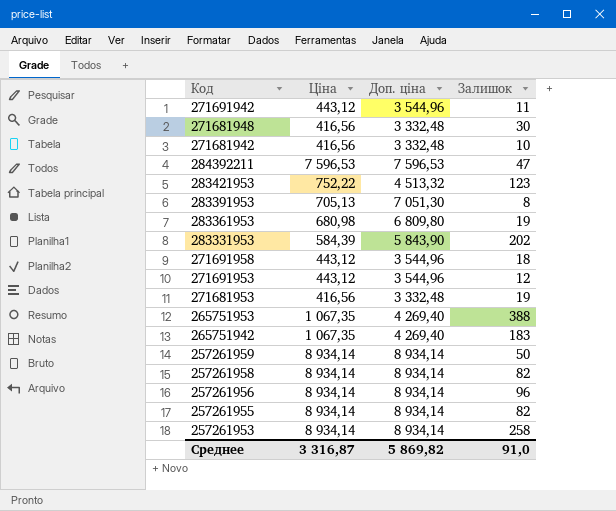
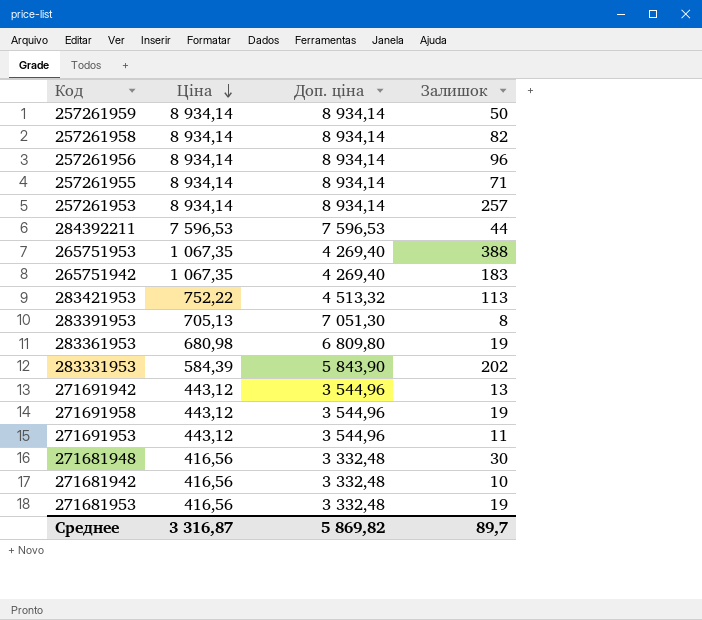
row order: none -> Ціна descending
257261955 | Залишок: 82 -> 71
257261953 | Залишок: 258 -> 257
284392211 | Залишок: 47 -> 44
283421953 | Залишок: 123 -> 113
271691942 | Залишок: 11 -> 13
271691958 | Залишок: 18 -> 19
271691953 | Залишок: 12 -> 11
Среднее | Залишок: 91,0 -> 89,7

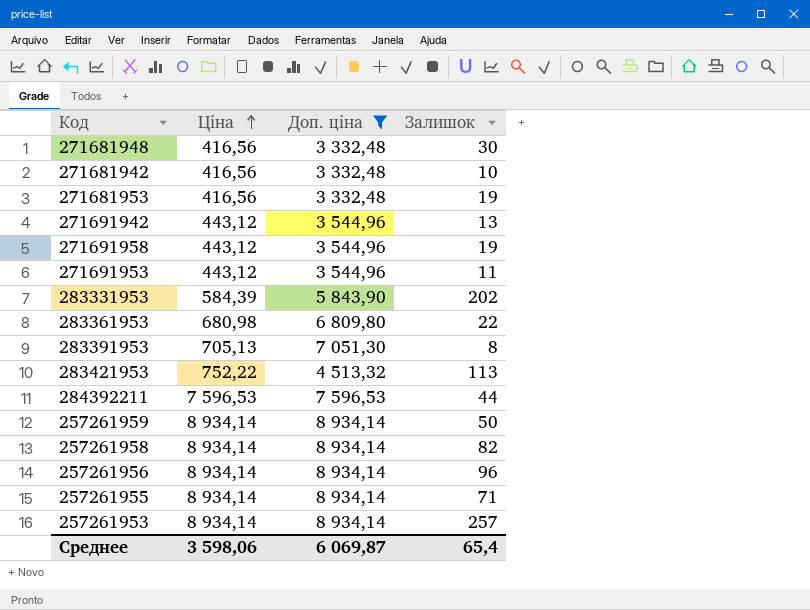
filter: none -> Доп. ціна != 4 269,40
row order: Ціна descending -> Ціна ascending
283361953 | Залишок: 19 -> 22
Среднее | Ціна: 3 316,87 -> 3 598,06
Среднее | Доп. ціна: 5 869,82 -> 6 069,87
Среднее | Залишок: 89,7 -> 65,4

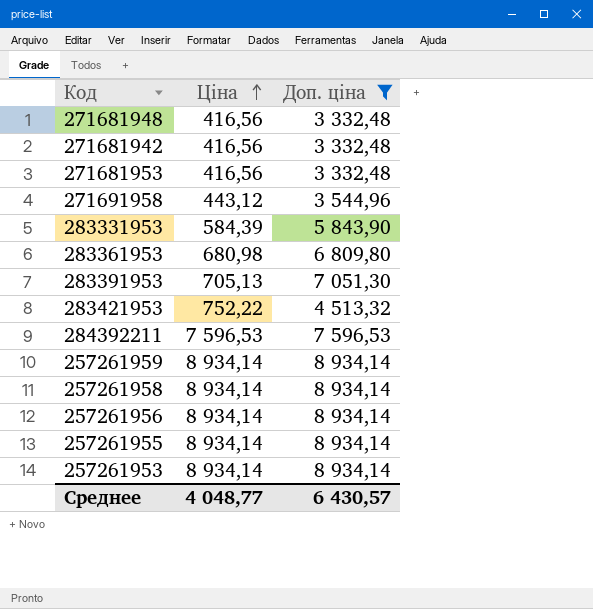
column Залишок | position: 4 -> none
row 271691942: 443,12 | 3 544,96 | 13 -> none
row 271691953: 443,12 | 3 544,96 | 11 -> none
Среднее | Ціна: 3 598,06 -> 4 048,77
Среднее | Доп. ціна: 6 069,87 -> 6 430,57

